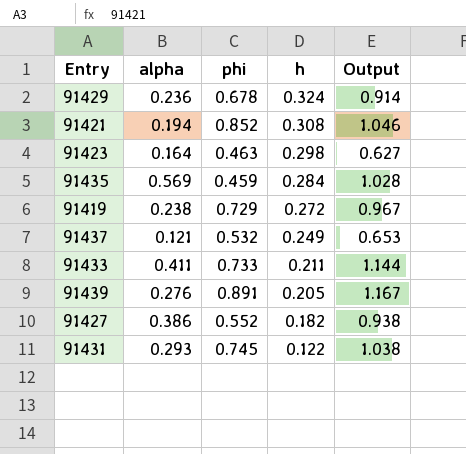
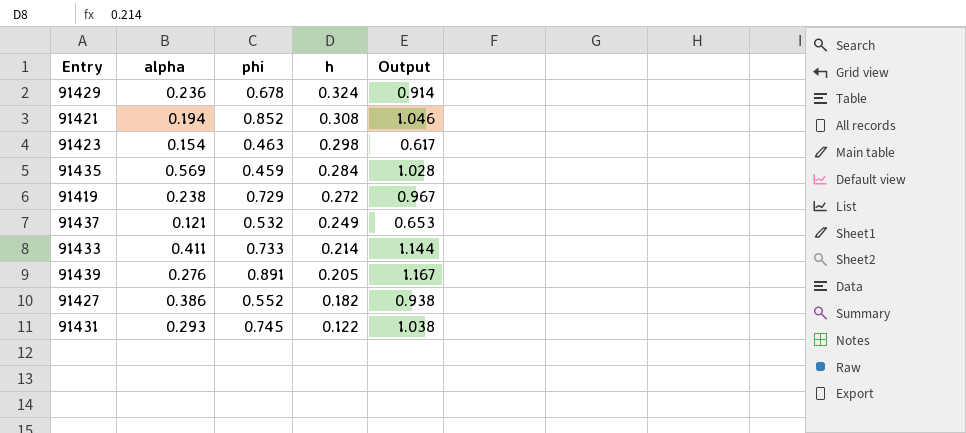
91423 | alpha: 0.164 -> 0.154
91423 | Output: 0.627 -> 0.617
91433 | h: 0.211 -> 0.214

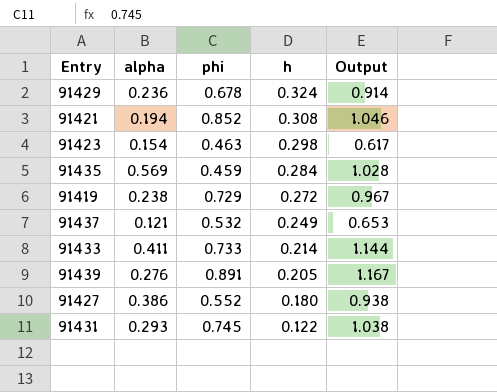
91427 | h: 0.182 -> 0.180

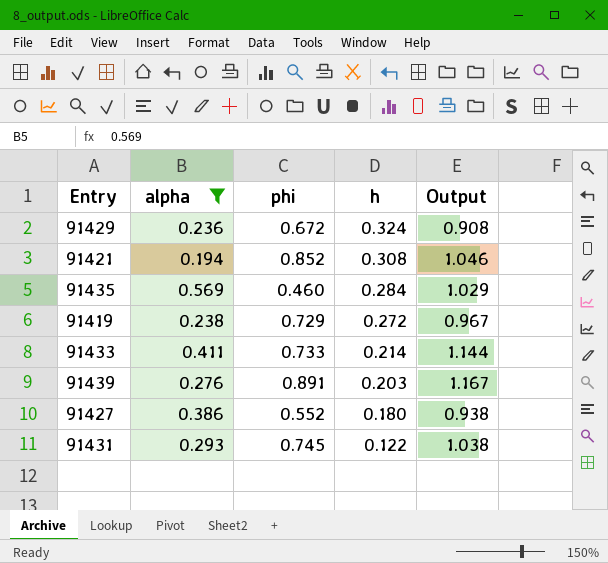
filter: none -> alpha >= 0.194
91429 | phi: 0.678 -> 0.672
91429 | Output: 0.914 -> 0.908
91435 | phi: 0.459 -> 0.460
91435 | Output: 1.028 -> 1.029
91439 | h: 0.205 -> 0.203

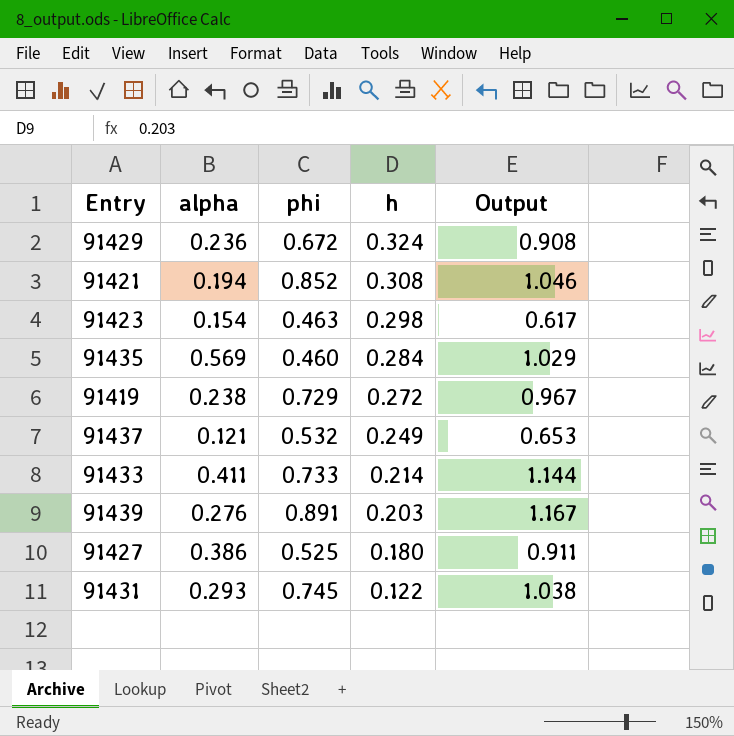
filter: alpha >= 0.194 -> none
91427 | phi: 0.552 -> 0.525
91427 | Output: 0.938 -> 0.911

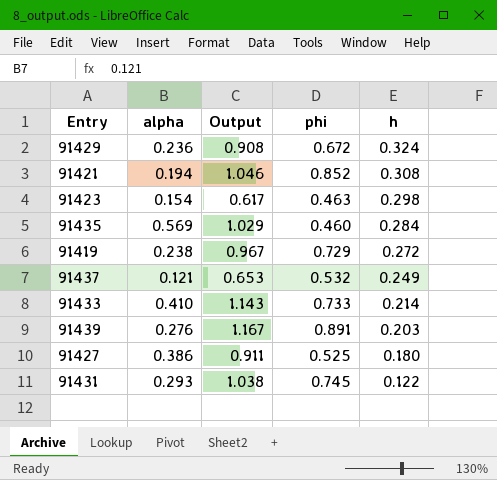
column Output | position: 5 -> 3
91433 | alpha: 0.411 -> 0.410
91433 | Output: 1.144 -> 1.143

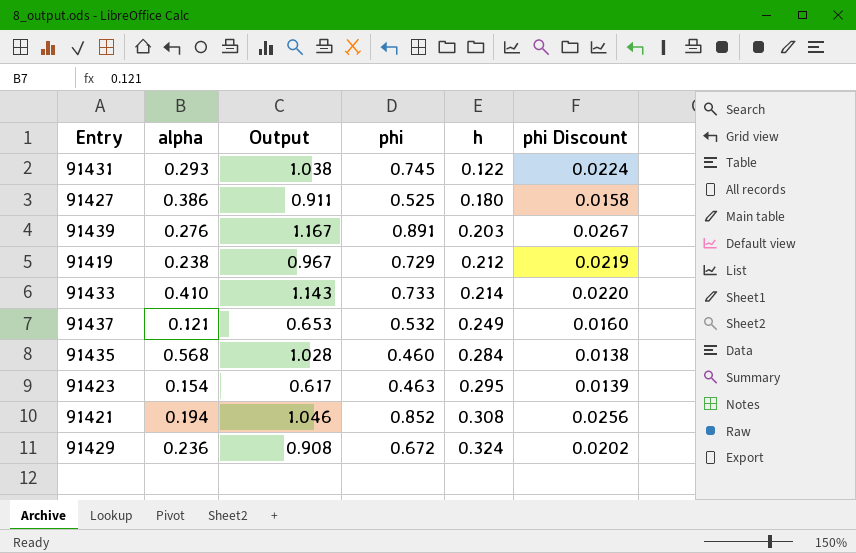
row order: h descending -> h ascending
column phi Discount | formula: none -> [phi] * 0.03
91419 | h: 0.272 -> 0.212
91435 | alpha: 0.569 -> 0.568
91435 | Output: 1.029 -> 1.028
91423 | h: 0.298 -> 0.295

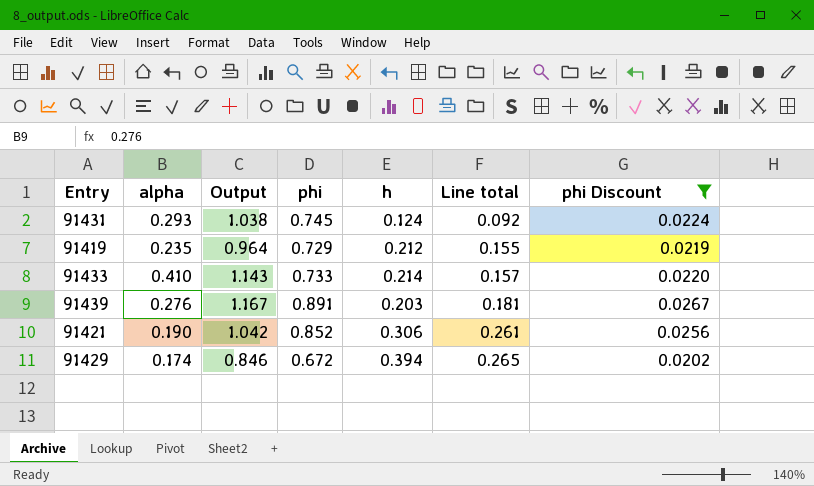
filter: none -> phi Discount >= 0.0202
row order: h ascending -> Line total ascending
column Line total | formula: none -> [phi] * [h]
91431 | h: 0.122 -> 0.124
91419 | alpha: 0.238 -> 0.235
91419 | Output: 0.967 -> 0.964
91421 | alpha: 0.194 -> 0.190
91421 | Output: 1.046 -> 1.042
91421 | h: 0.308 -> 0.306
91429 | alpha: 0.236 -> 0.174
91429 | Output: 0.908 -> 0.846
91429 | h: 0.324 -> 0.394

